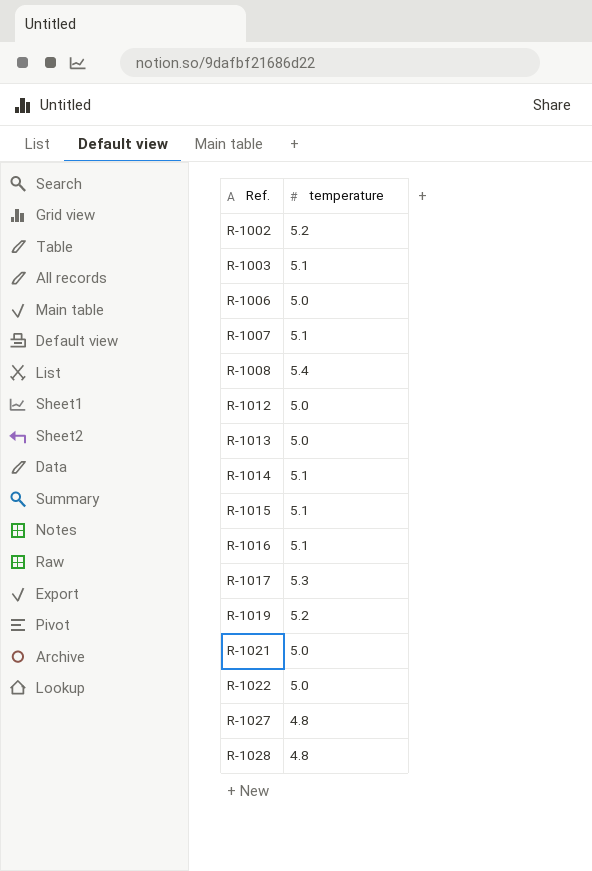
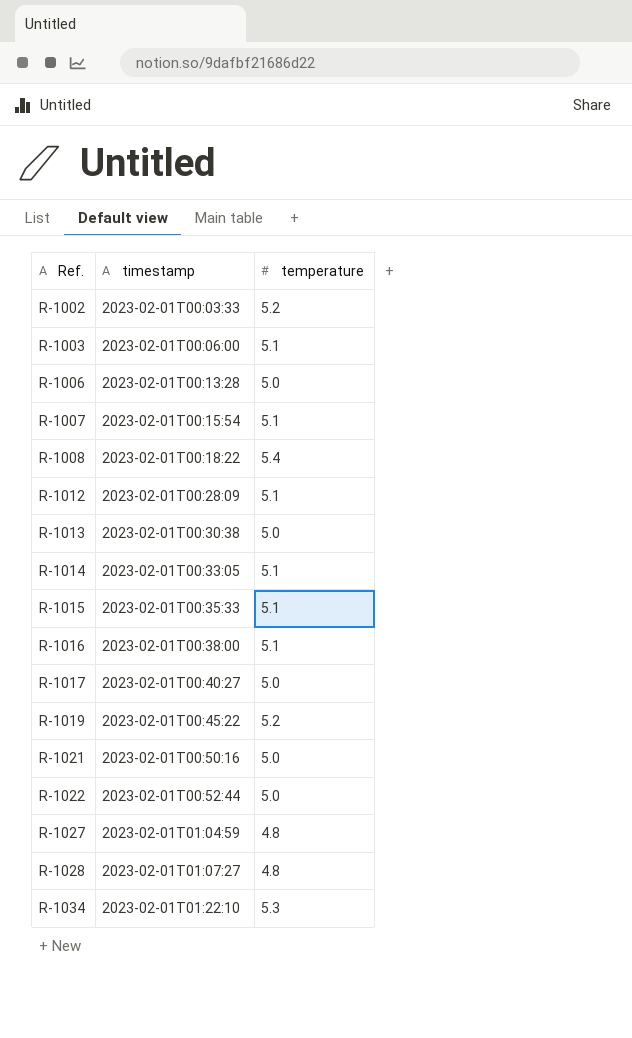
column timestamp | position: none -> 2
R-1012 | temperature: 5.0 -> 5.1
R-1017 | temperature: 5.3 -> 5.0
row R-1034: none -> 2023-02-01T01:22:10 | 5.3

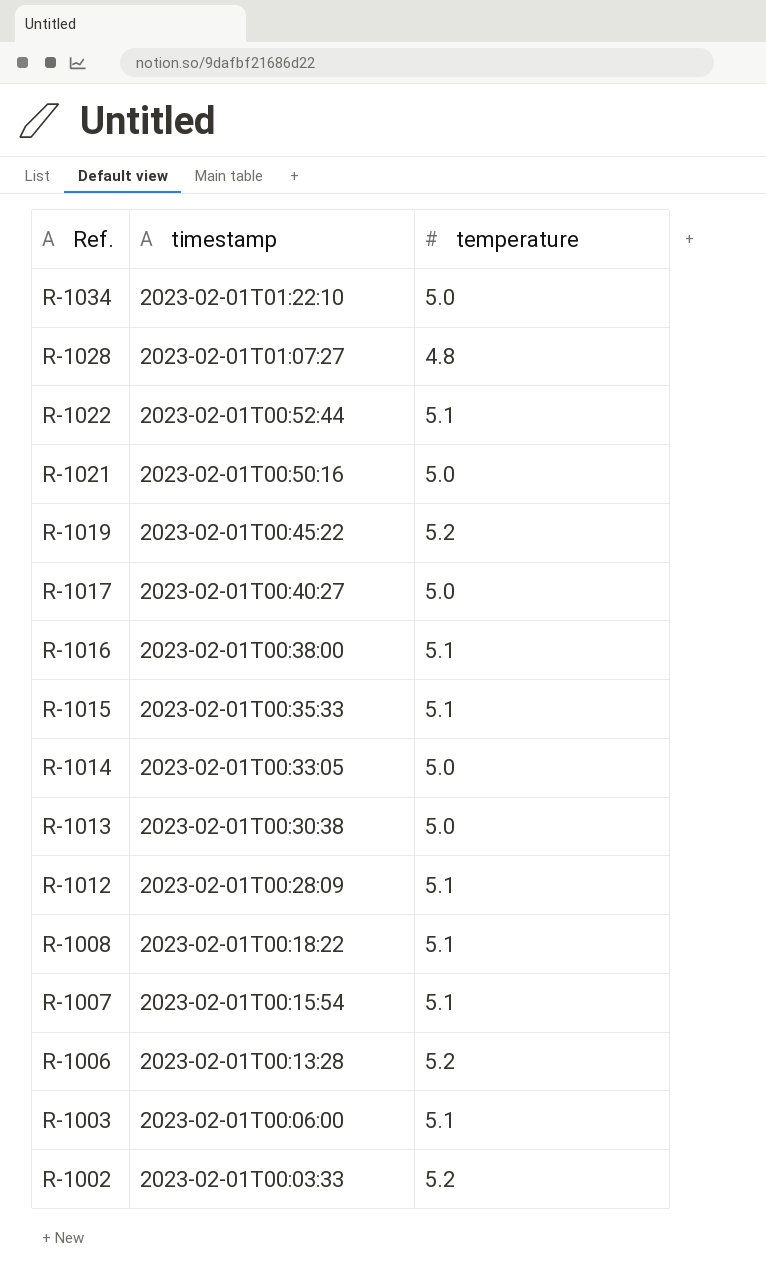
row order: Ref. ascending -> Ref. descending
row R-1027: 2023-02-01T01:04:59 | 4.8 -> none
R-1034 | temperature: 5.3 -> 5.0
R-1022 | temperature: 5.0 -> 5.1
R-1014 | temperature: 5.1 -> 5.0
R-1008 | temperature: 5.4 -> 5.1
R-1006 | temperature: 5.0 -> 5.2

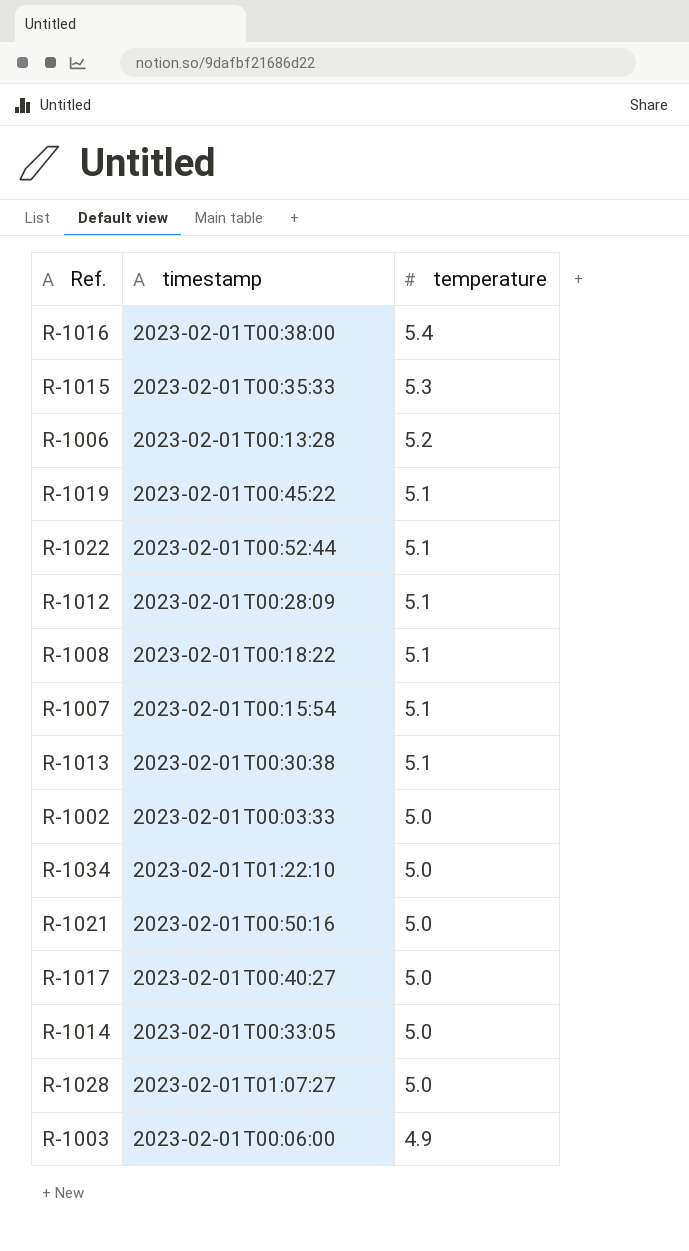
row order: Ref. descending -> temperature descending
R-1016 | temperature: 5.1 -> 5.4
R-1015 | temperature: 5.1 -> 5.3
R-1019 | temperature: 5.2 -> 5.1
R-1013 | temperature: 5.0 -> 5.1
R-1002 | temperature: 5.2 -> 5.0
R-1028 | temperature: 4.8 -> 5.0
R-1003 | temperature: 5.1 -> 4.9

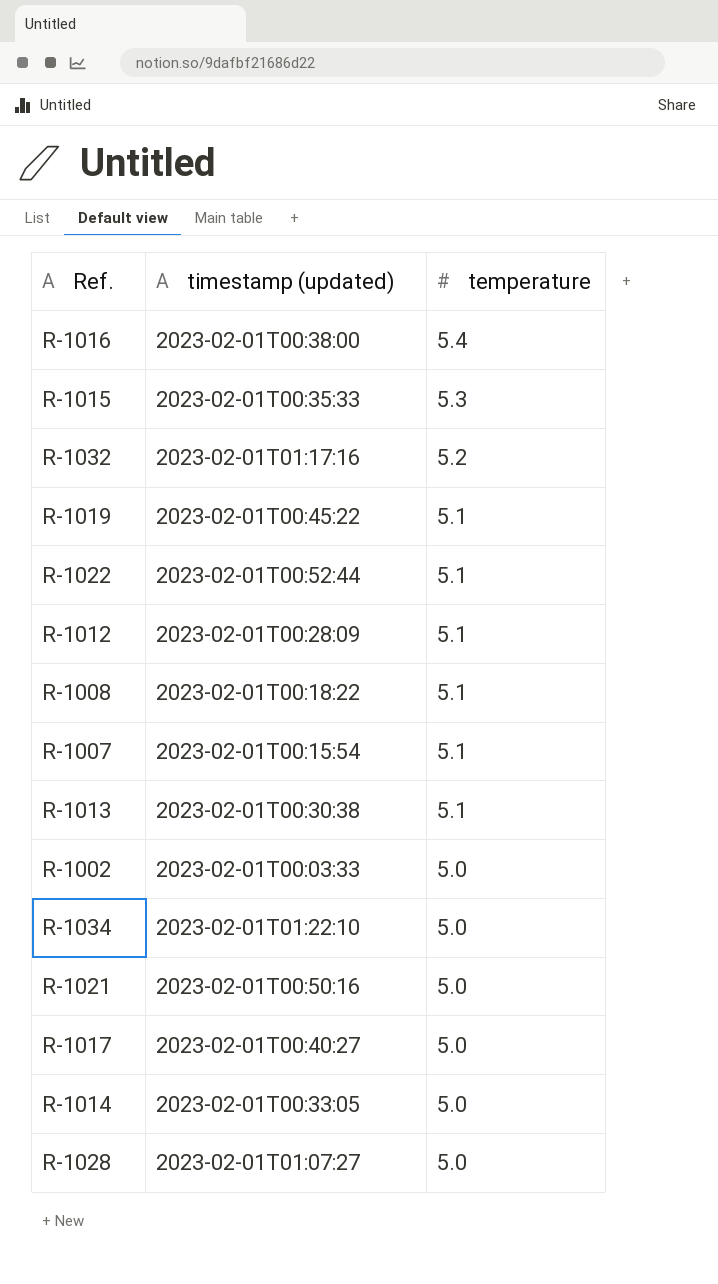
column name: timestamp -> timestamp (updated)
row R-1006: 2023-02-01T00:13:28 | 5.2 -> none
row R-1003: 2023-02-01T00:06:00 | 4.9 -> none
row R-1032: none -> 2023-02-01T01:17:16 | 5.2

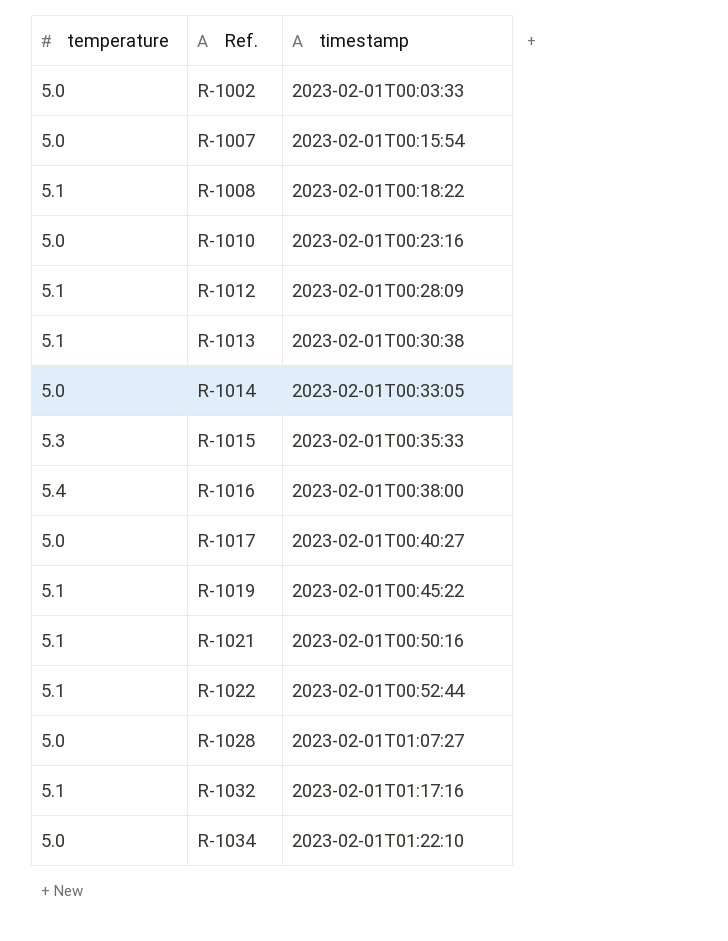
row order: temperature descending -> Ref. ascending
column temperature | position: 3 -> 1
column name: timestamp (updated) -> timestamp
R-1007 | temperature: 5.1 -> 5.0
row R-1010: none -> 5.0 | 2023-02-01T00:23:16
R-1021 | temperature: 5.0 -> 5.1
R-1032 | temperature: 5.2 -> 5.1

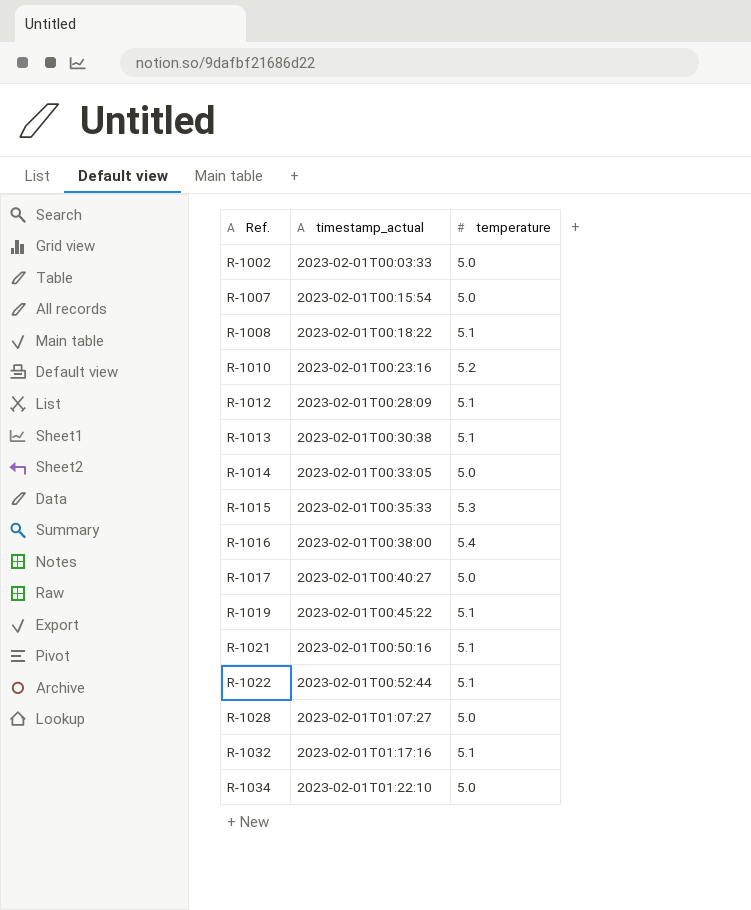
column name: timestamp -> timestamp_actual
column temperature | position: 1 -> 3
R-1010 | temperature: 5.0 -> 5.2

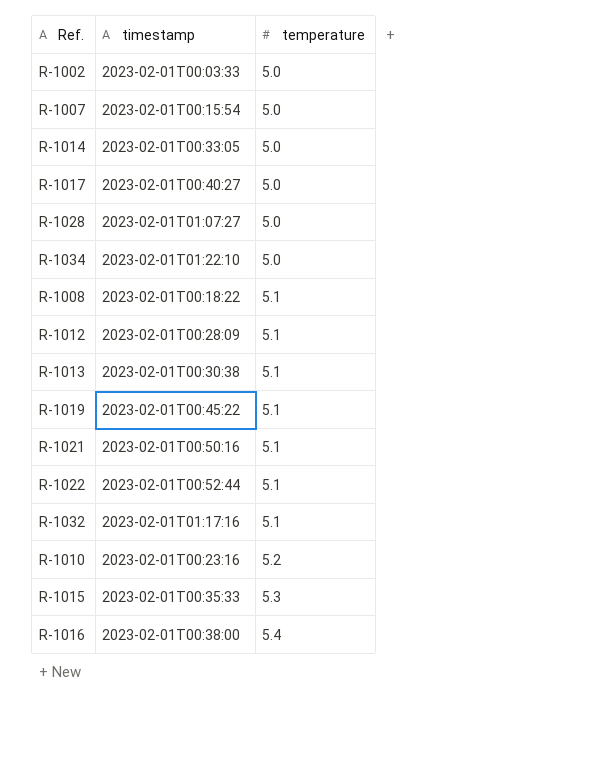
row order: Ref. ascending -> temperature ascending
column name: timestamp_actual -> timestamp

